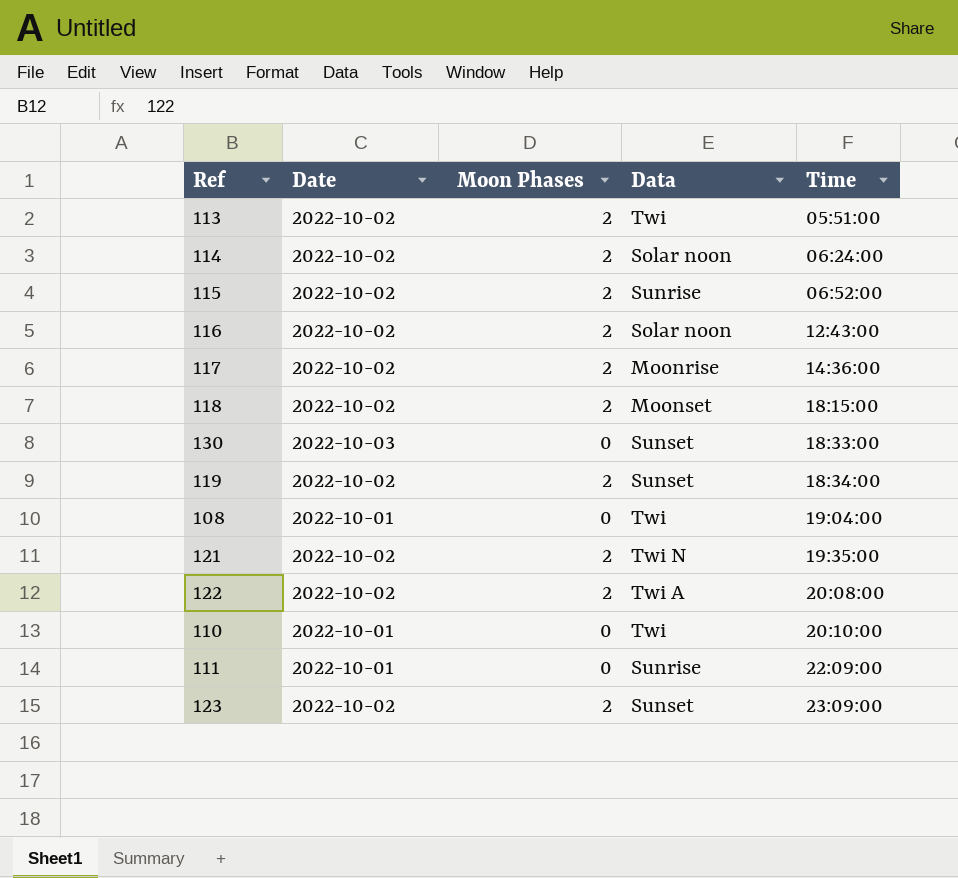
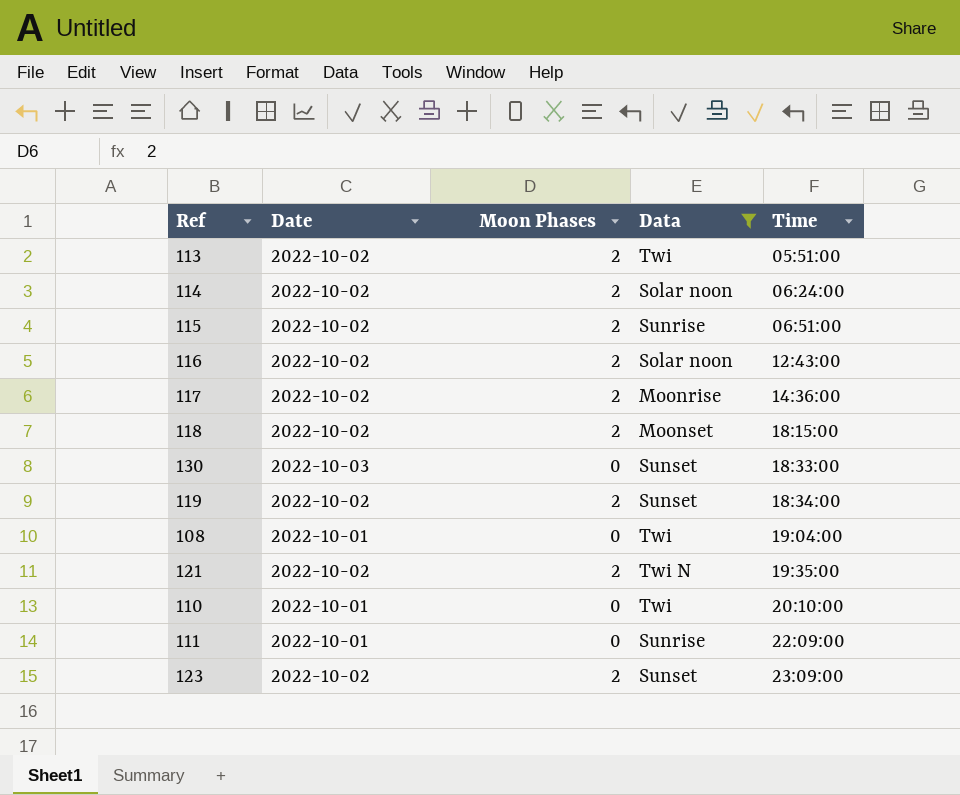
filter: none -> Data != Twi A
115 | Time: 06:52:00 -> 06:51:00

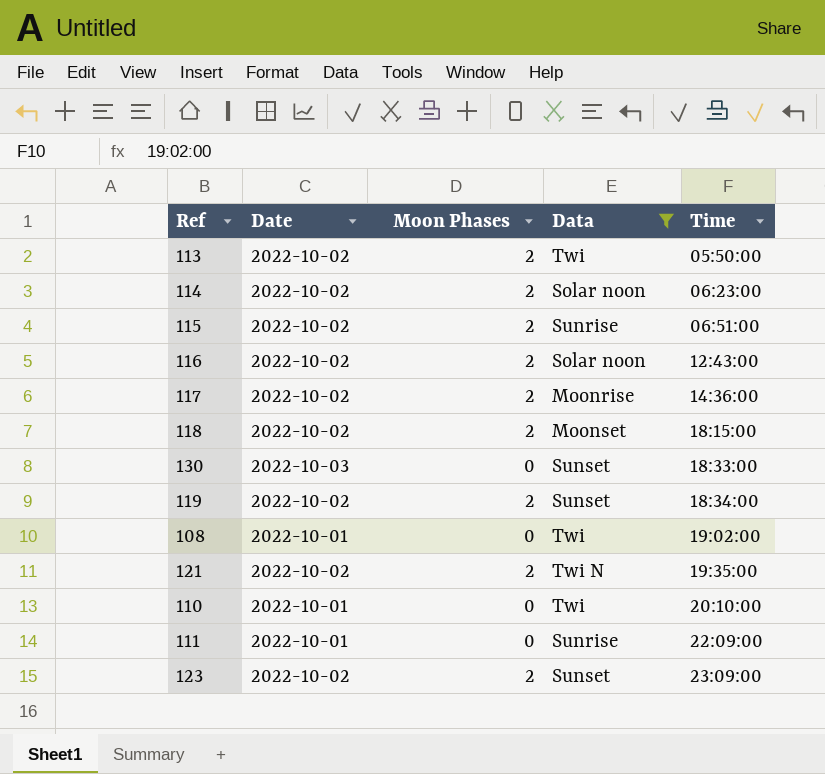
113 | Time: 05:51:00 -> 05:50:00
114 | Time: 06:24:00 -> 06:23:00
108 | Time: 19:04:00 -> 19:02:00

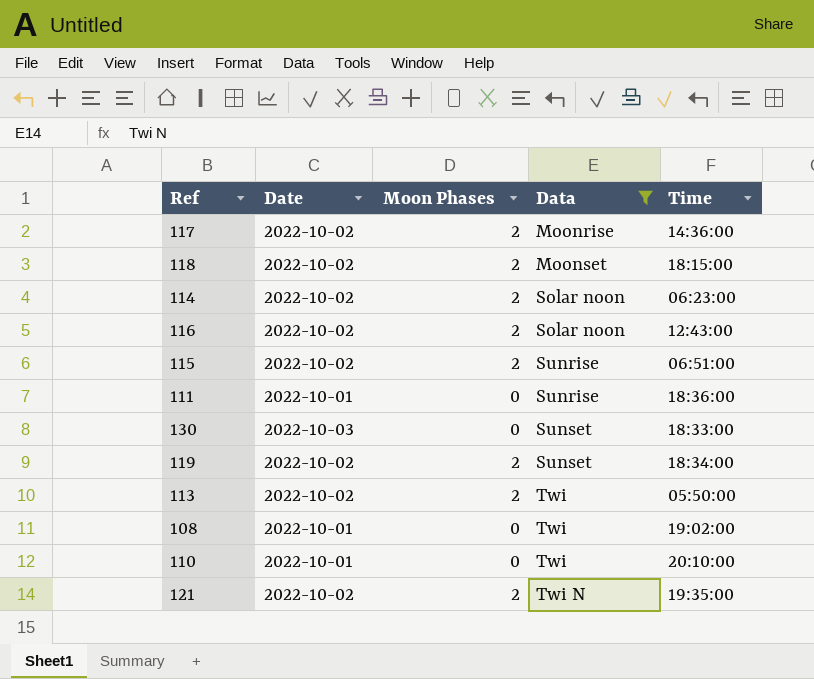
row order: Time ascending -> Data ascending
row 123: 2022-10-02 | 2 | Sunset | 23:09:00 -> none
111 | Time: 22:09:00 -> 18:36:00

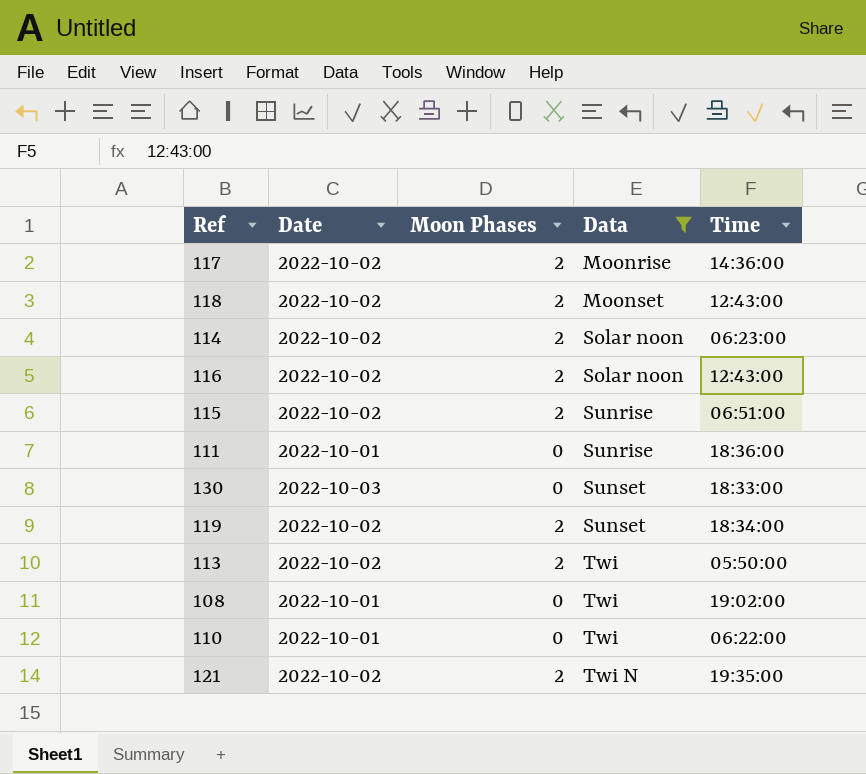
118 | Time: 18:15:00 -> 12:43:00
110 | Time: 20:10:00 -> 06:22:00

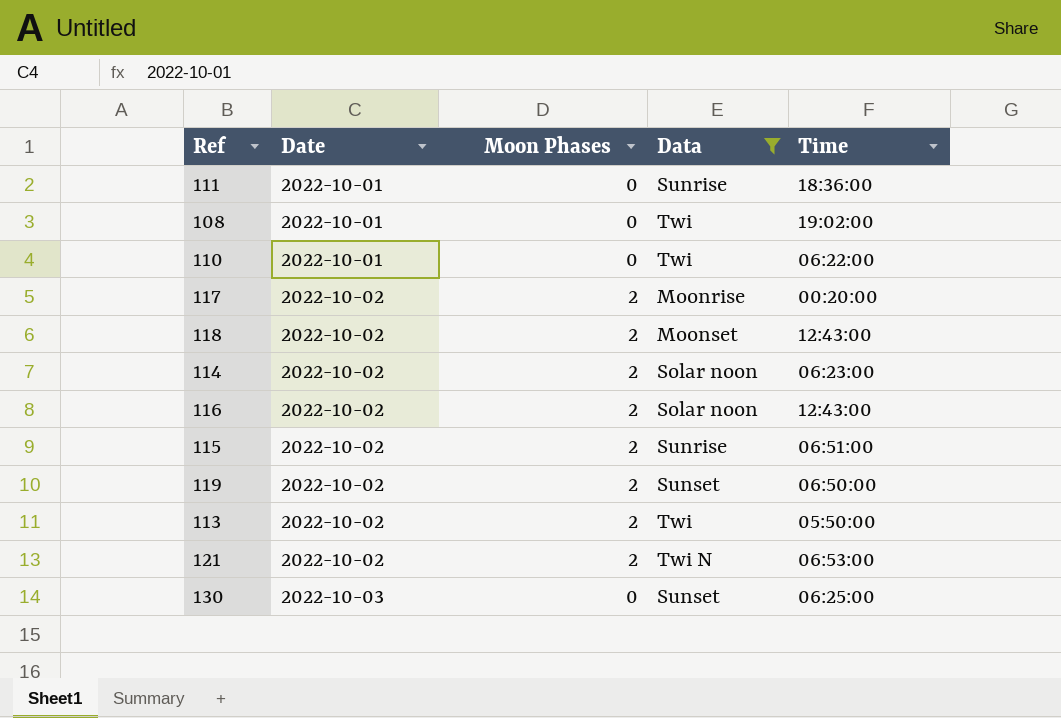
row order: Data ascending -> Date ascending
117 | Time: 14:36:00 -> 00:20:00
119 | Time: 18:34:00 -> 06:50:00
121 | Time: 19:35:00 -> 06:53:00
130 | Time: 18:33:00 -> 06:25:00

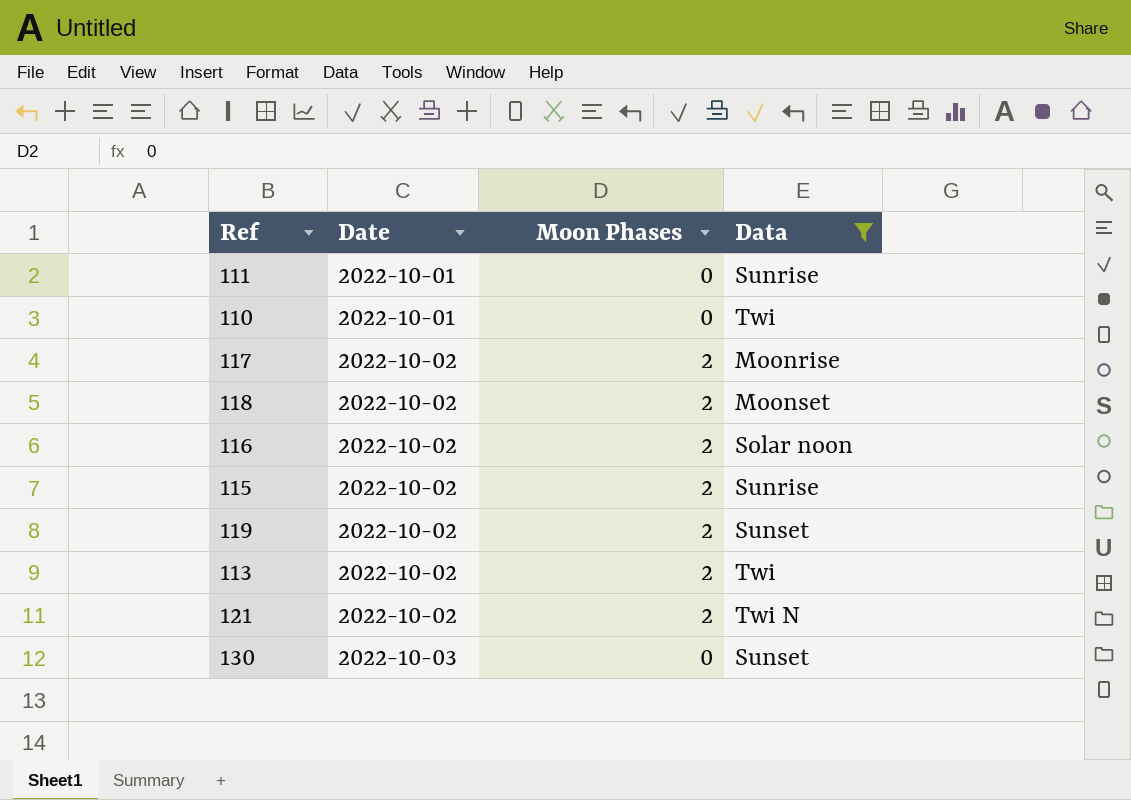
column Time | position: 5 -> none
row 108: 2022-10-01 | 0 | Twi | 19:02:00 -> none
row 114: 2022-10-02 | 2 | Solar noon | 06:23:00 -> none

